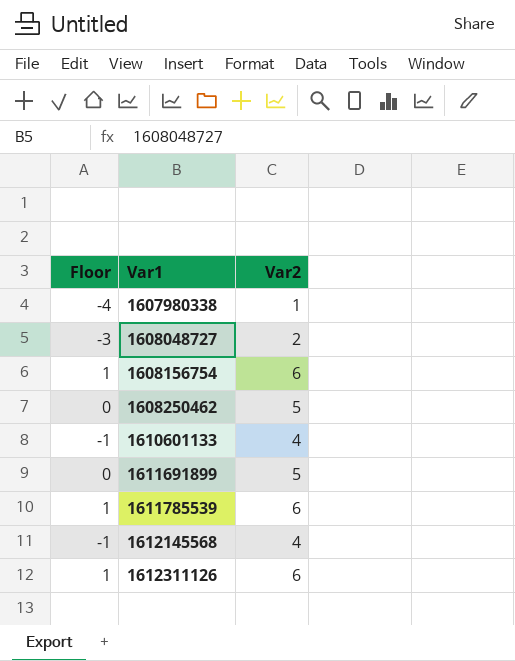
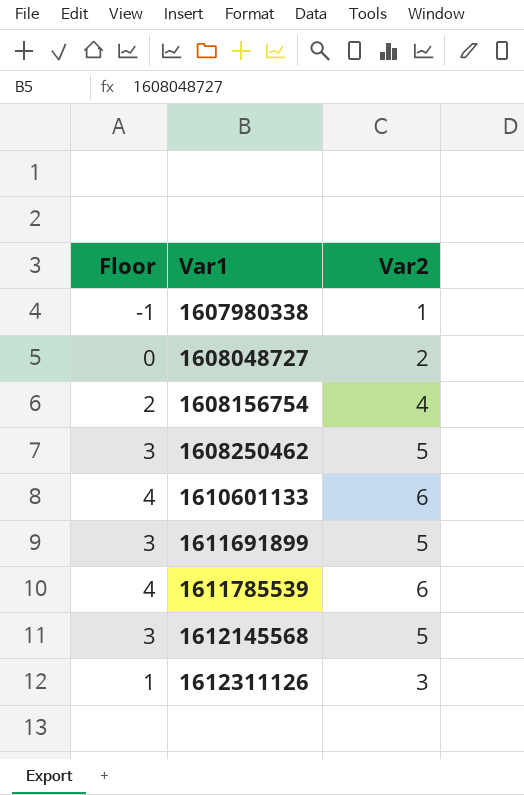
column Floor | formula: [Var2] - 5 -> [Var2] - 2
1608156754 | Var2: 6 -> 4
1610601133 | Var2: 4 -> 6
1612145568 | Var2: 4 -> 5
1612311126 | Var2: 6 -> 3

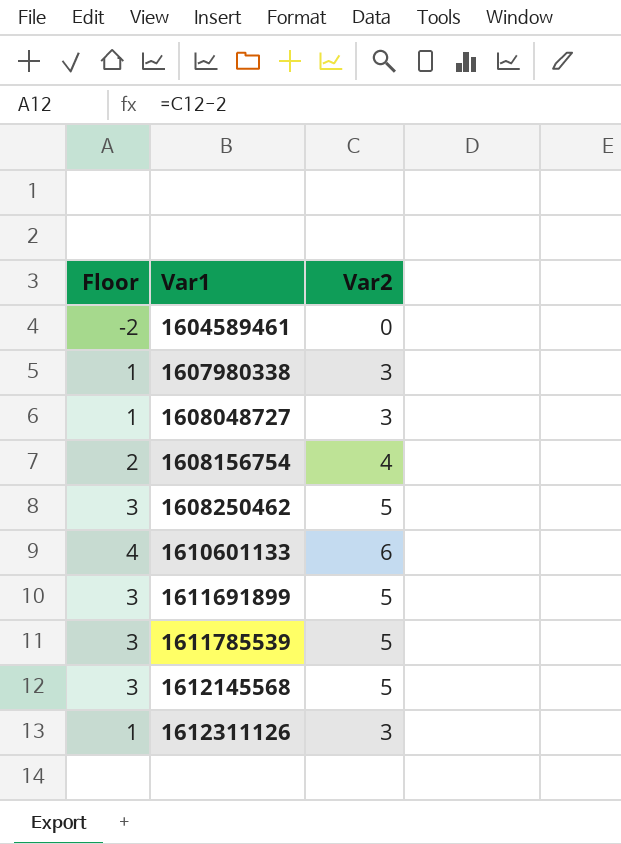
row 1604589461: none -> -2 | 0
1607980338 | Floor: -1 -> 1
1607980338 | Var2: 1 -> 3
1608048727 | Floor: 0 -> 1
1608048727 | Var2: 2 -> 3
1611785539 | Floor: 4 -> 3
1611785539 | Var2: 6 -> 5

